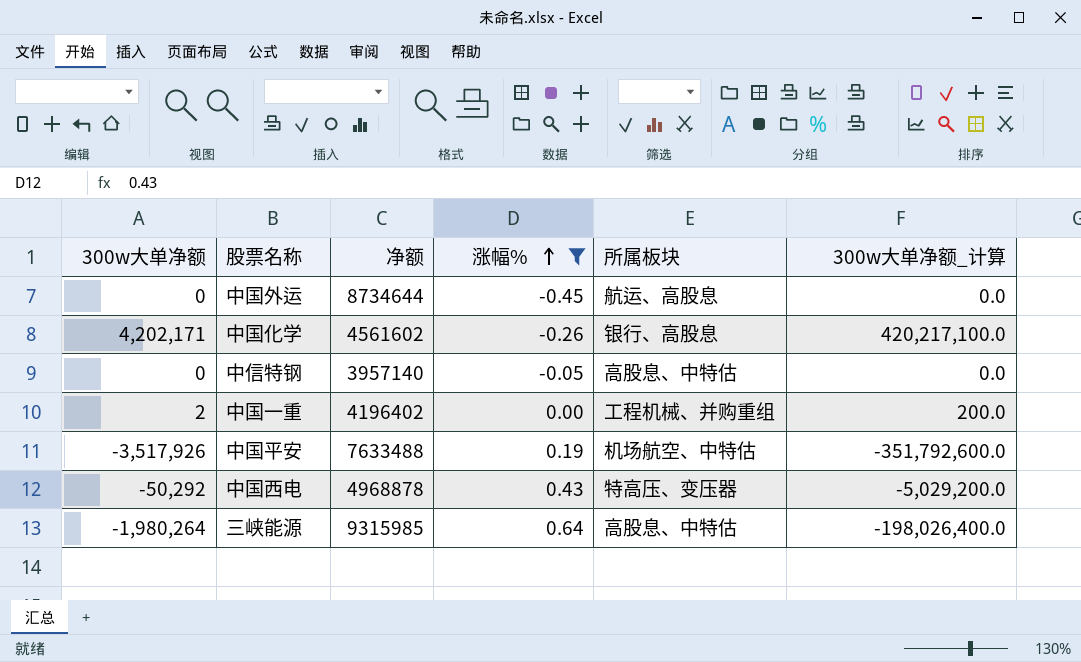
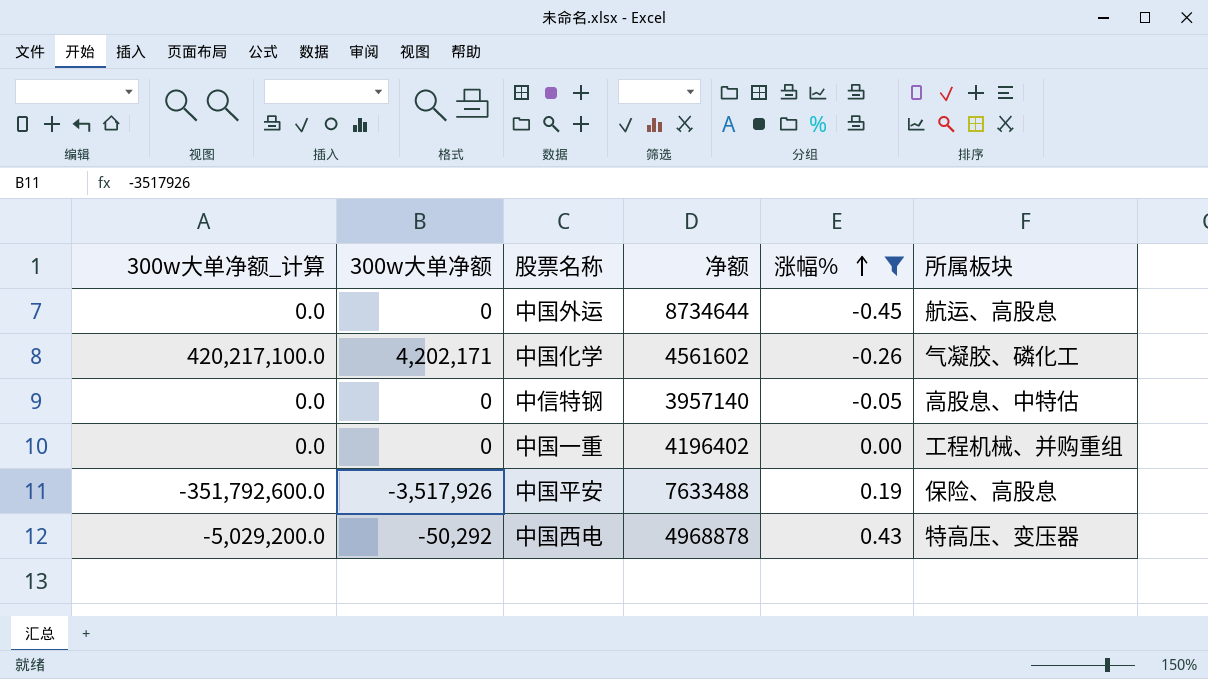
column 300w大单净额_计算 | position: 6 -> 1
row 三峡能源: -1,980,264 | 9315985 | 0.64 | 高股息、中特估 | -198,026,400.0 -> none
中国化学 | 所属板块: 银行、高股息 -> 气凝胶、磷化工
中国一重 | 300w大单净额_计算: 200.0 -> 0.0
中国一重 | 300w大单净额: 2 -> 0
中国平安 | 所属板块: 机场航空、中特估 -> 保险、高股息

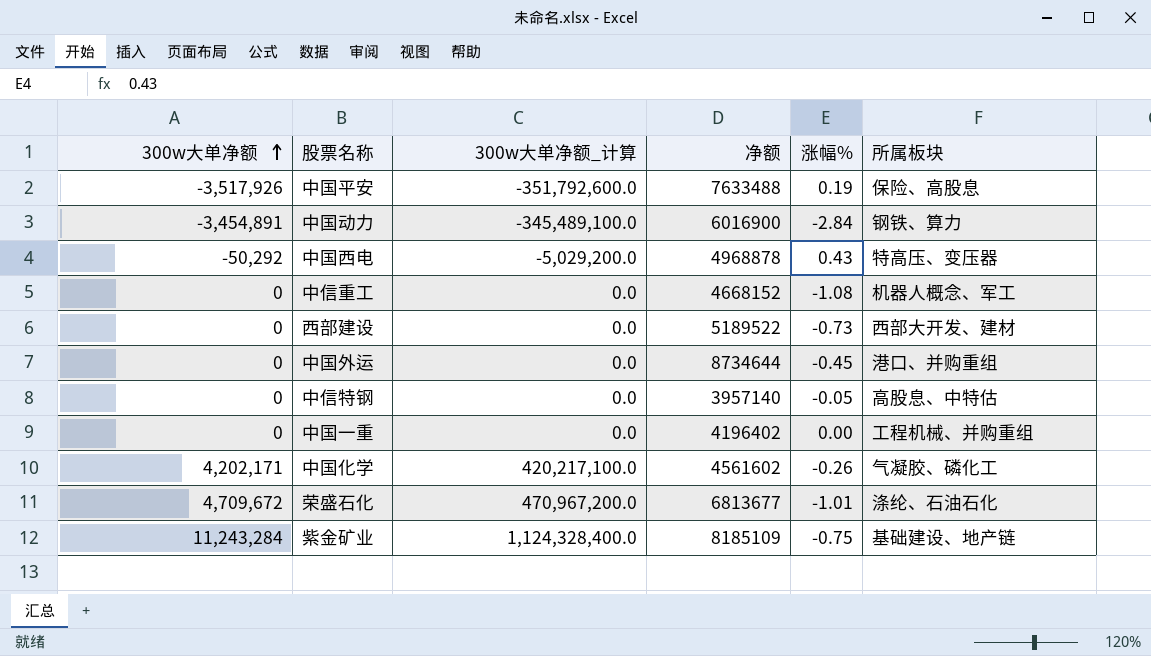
filter: 涨幅% >= -0.45 -> none
row order: 涨幅% ascending -> 300w大单净额 ascending
column 300w大单净额_计算 | position: 1 -> 3
中国外运 | 所属板块: 航运、高股息 -> 港口、并购重组

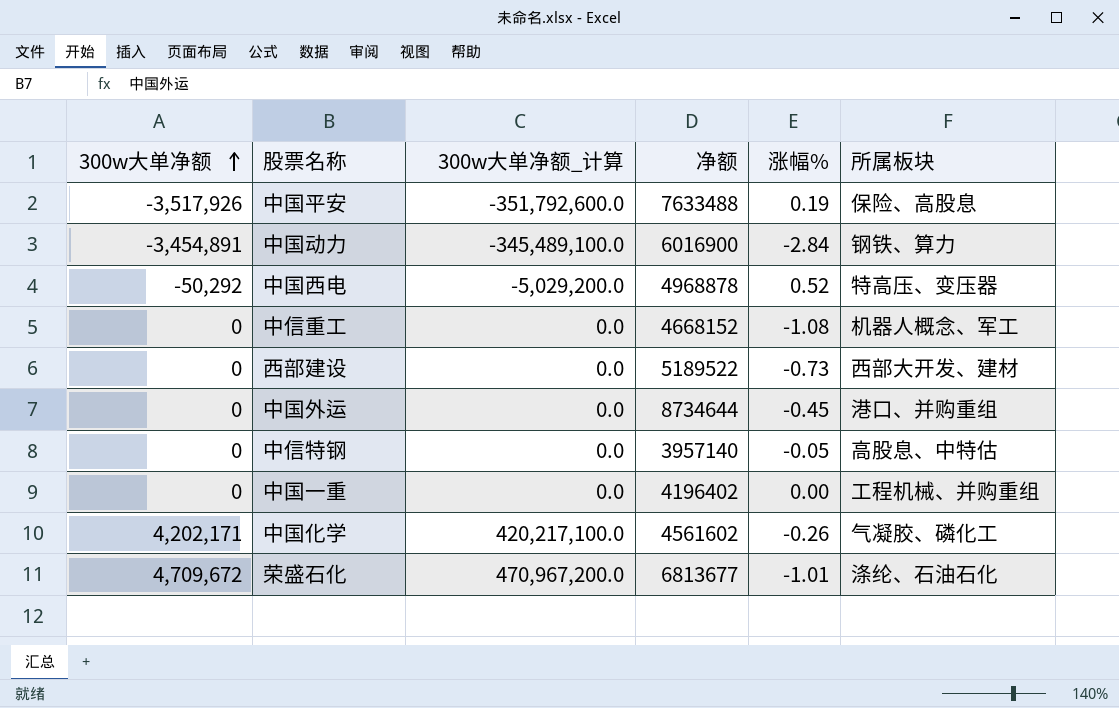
row 紫金矿业: 11,243,284 | 1,124,328,400.0 | 8185109 | -0.75 | 基础建设、地产链 -> none
中国西电 | 涨幅%: 0.43 -> 0.52

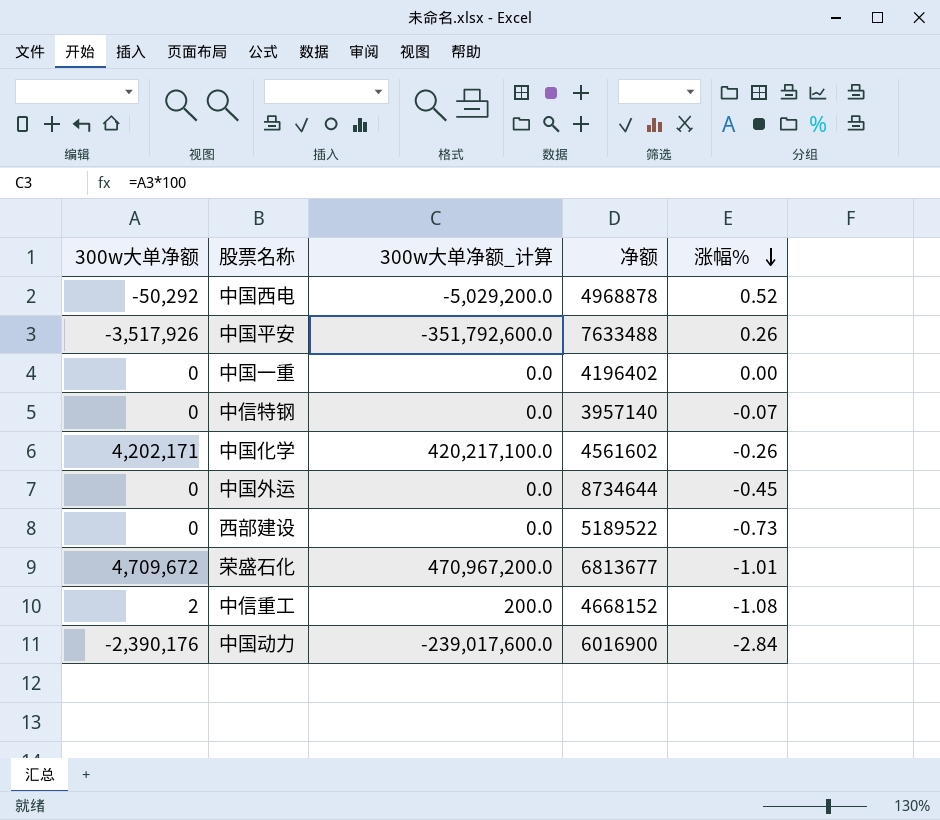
row order: 300w大单净额 ascending -> 涨幅% descending
column 所属板块 | position: 6 -> none
中国平安 | 涨幅%: 0.19 -> 0.26
中信特钢 | 涨幅%: -0.05 -> -0.07
中信重工 | 300w大单净额: 0 -> 2
中信重工 | 300w大单净额_计算: 0.0 -> 200.0
中国动力 | 300w大单净额: -3,454,891 -> -2,390,176
中国动力 | 300w大单净额_计算: -345,489,100.0 -> -239,017,600.0

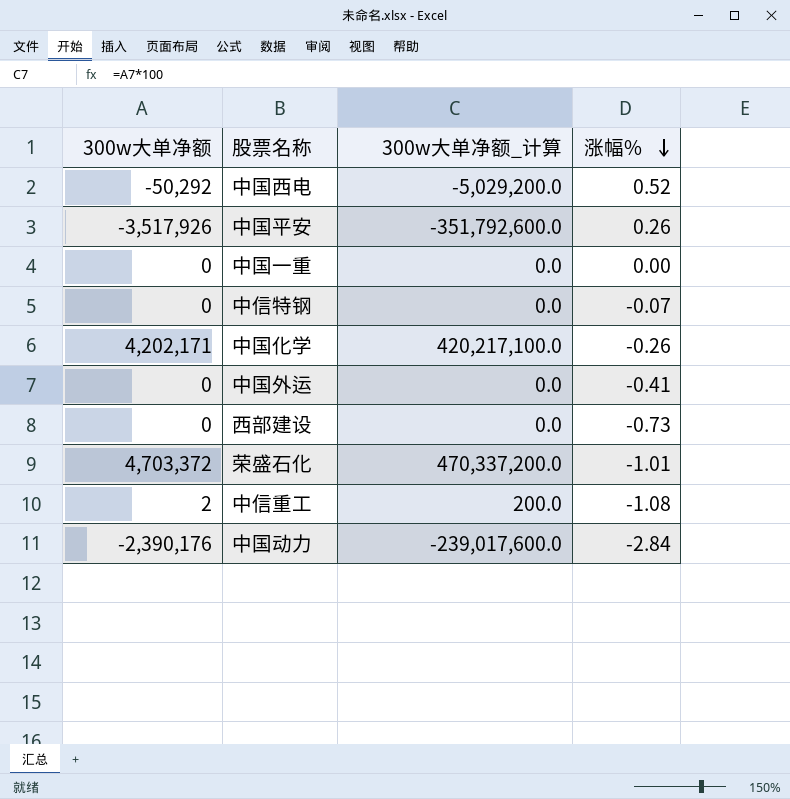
column 净额 | position: 4 -> none
中国外运 | 涨幅%: -0.45 -> -0.41
荣盛石化 | 300w大单净额: 4,709,672 -> 4,703,372
荣盛石化 | 300w大单净额_计算: 470,967,200.0 -> 470,337,200.0

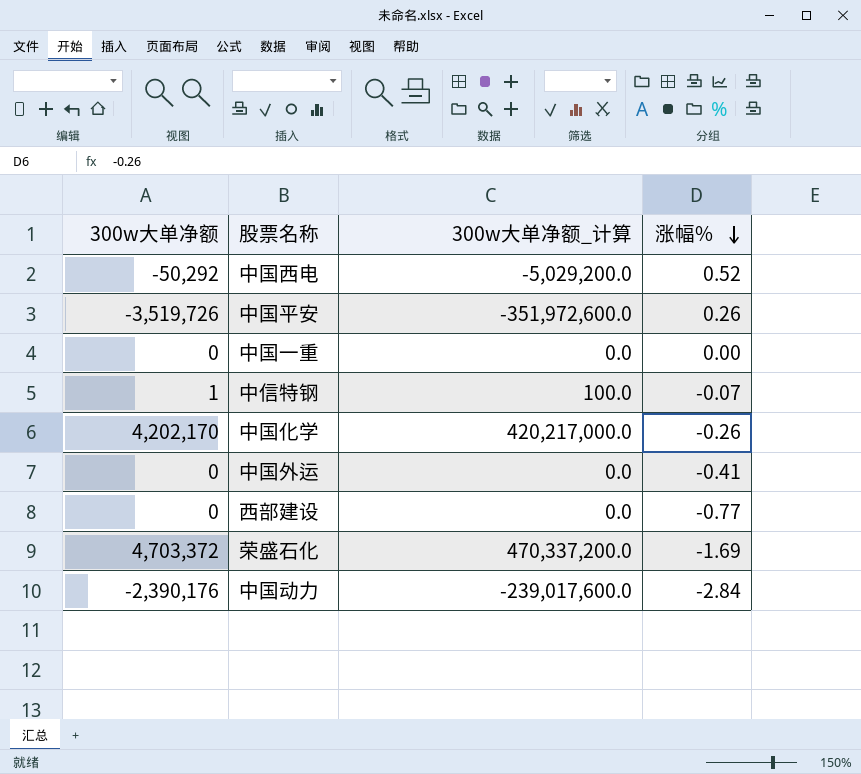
row 中信重工: 2 | 200.0 | -1.08 -> none
中国平安 | 300w大单净额: -3,517,926 -> -3,519,726
中国平安 | 300w大单净额_计算: -351,792,600.0 -> -351,972,600.0
中信特钢 | 300w大单净额: 0 -> 1
中信特钢 | 300w大单净额_计算: 0.0 -> 100.0
中国化学 | 300w大单净额: 4,202,171 -> 4,202,170
中国化学 | 300w大单净额_计算: 420,217,100.0 -> 420,217,000.0
西部建设 | 涨幅%: -0.73 -> -0.77
荣盛石化 | 涨幅%: -1.01 -> -1.69

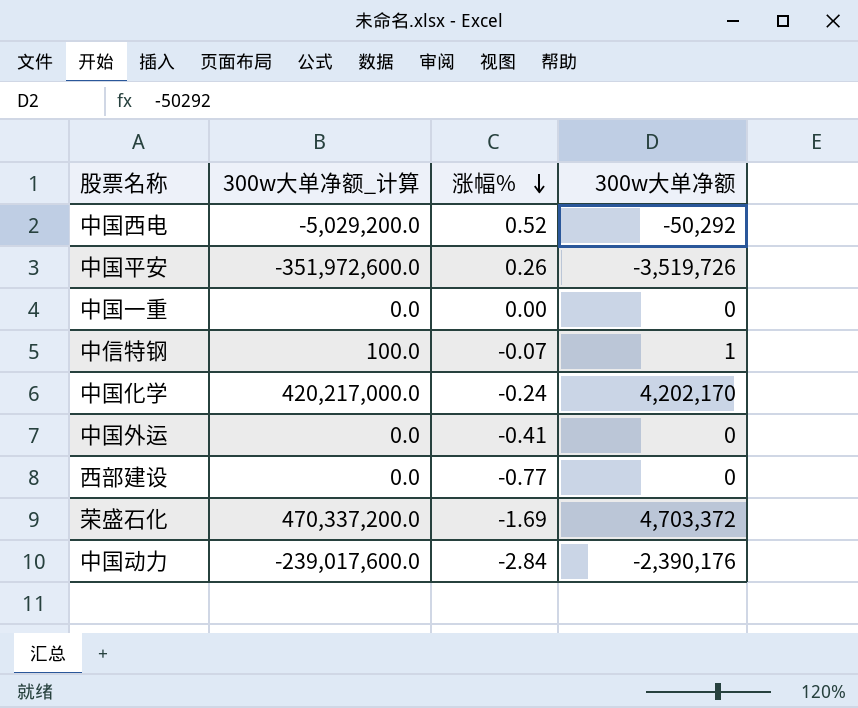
column 300w大单净额 | position: 1 -> 4
中国化学 | 涨幅%: -0.26 -> -0.24

